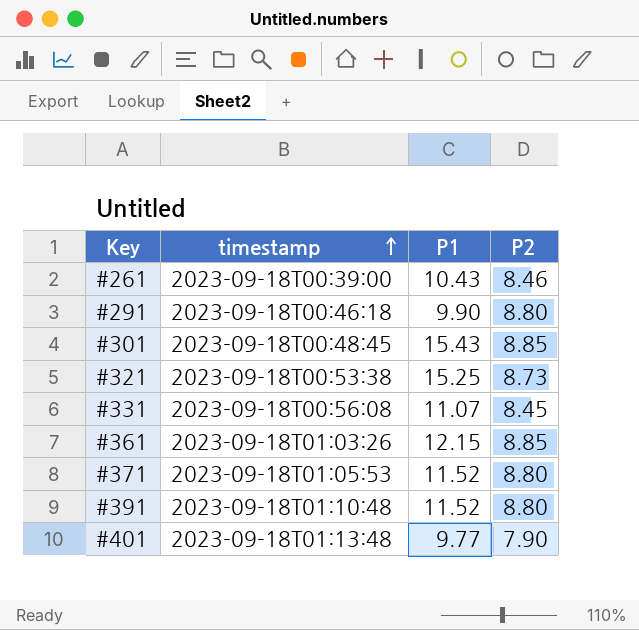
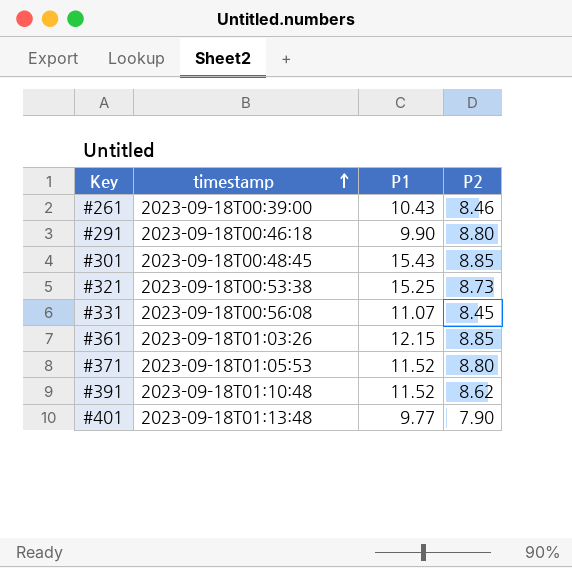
#391 | P2: 8.80 -> 8.62

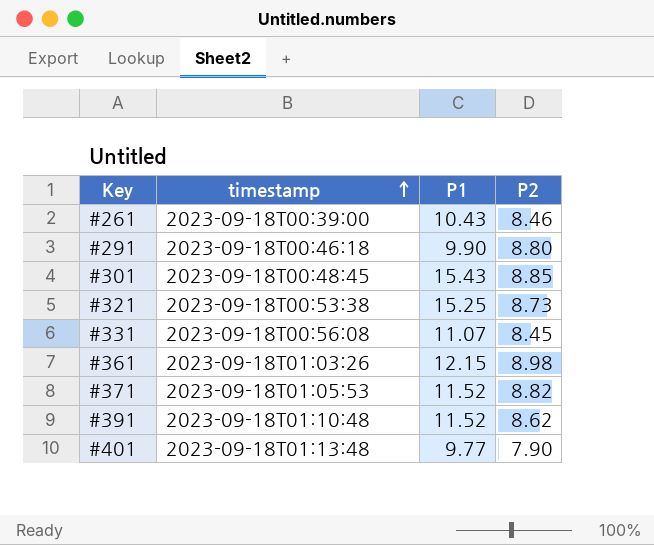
#361 | P2: 8.85 -> 8.98
#371 | P2: 8.80 -> 8.82

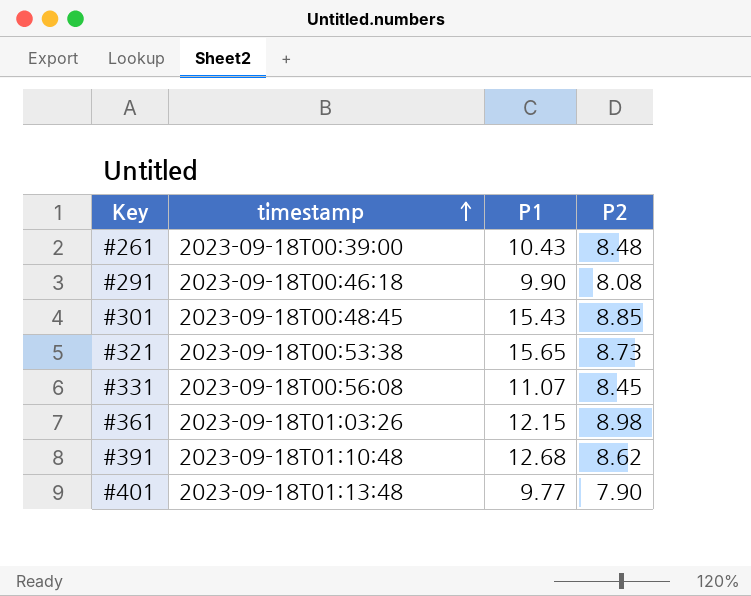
row #371: 2023-09-18T01:05:53 | 11.52 | 8.82 -> none
#261 | P2: 8.46 -> 8.48
#291 | P2: 8.80 -> 8.08
#321 | P1: 15.25 -> 15.65
#391 | P1: 11.52 -> 12.68

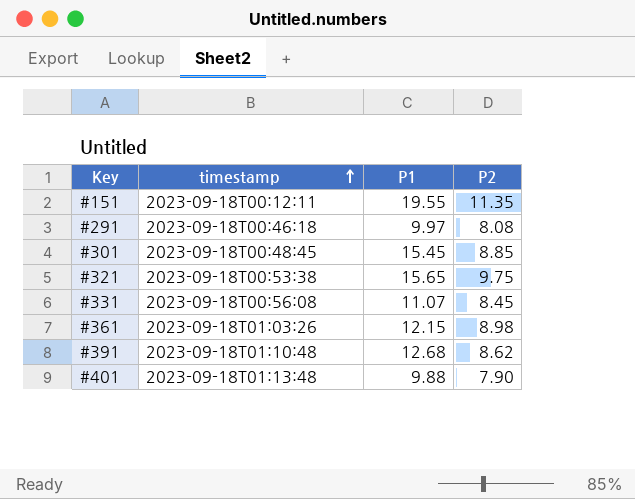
row #261: 2023-09-18T00:39:00 | 10.43 | 8.48 -> none
row #151: none -> 2023-09-18T00:12:11 | 19.55 | 11.35
#291 | P1: 9.90 -> 9.97
#301 | P1: 15.43 -> 15.45
#321 | P2: 8.73 -> 9.75
#401 | P1: 9.77 -> 9.88

